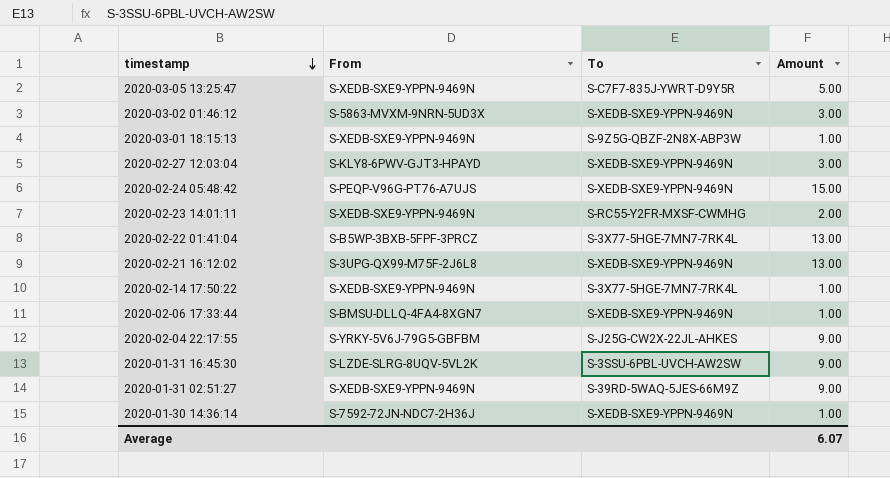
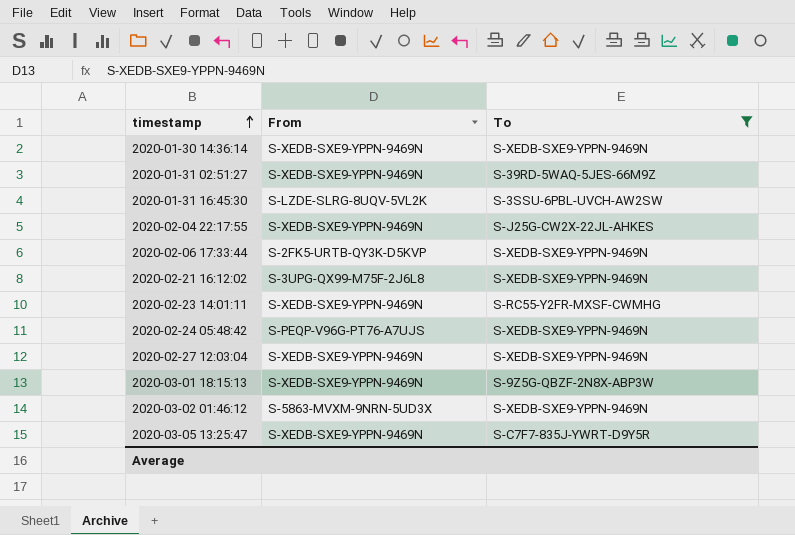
filter: none -> To != S-3X77-5HGE-7MN7-7RK4L
row order: timestamp descending -> timestamp ascending
column Amount | position: 4 -> none
2020-01-30 14:36:14 | From: S-7592-72JN-NDC7-2H36J -> S-XEDB-SXE9-YPPN-9469N
2020-02-04 22:17:55 | From: S-YRKY-5V6J-79G5-GBFBM -> S-XEDB-SXE9-YPPN-9469N
2020-02-06 17:33:44 | From: S-BMSU-DLLQ-4FA4-8XGN7 -> S-2FK5-URTB-QY3K-D5KVP
2020-02-27 12:03:04 | From: S-KLY8-6PWV-GJT3-HPAYD -> S-XEDB-SXE9-YPPN-9469N

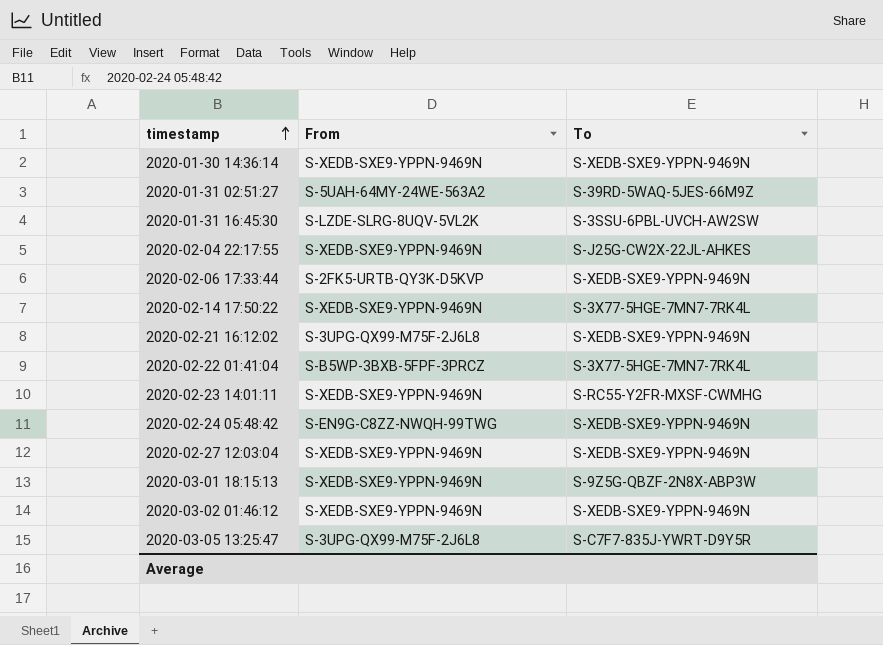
filter: To != S-3X77-5HGE-7MN7-7RK4L -> none
2020-01-31 02:51:27 | From: S-XEDB-SXE9-YPPN-9469N -> S-5UAH-64MY-24WE-563A2
2020-02-24 05:48:42 | From: S-PEQP-V96G-PT76-A7UJS -> S-EN9G-C8ZZ-NWQH-99TWG
2020-03-02 01:46:12 | From: S-5863-MVXM-9NRN-5UD3X -> S-XEDB-SXE9-YPPN-9469N
2020-03-05 13:25:47 | From: S-XEDB-SXE9-YPPN-9469N -> S-3UPG-QX99-M75F-2J6L8

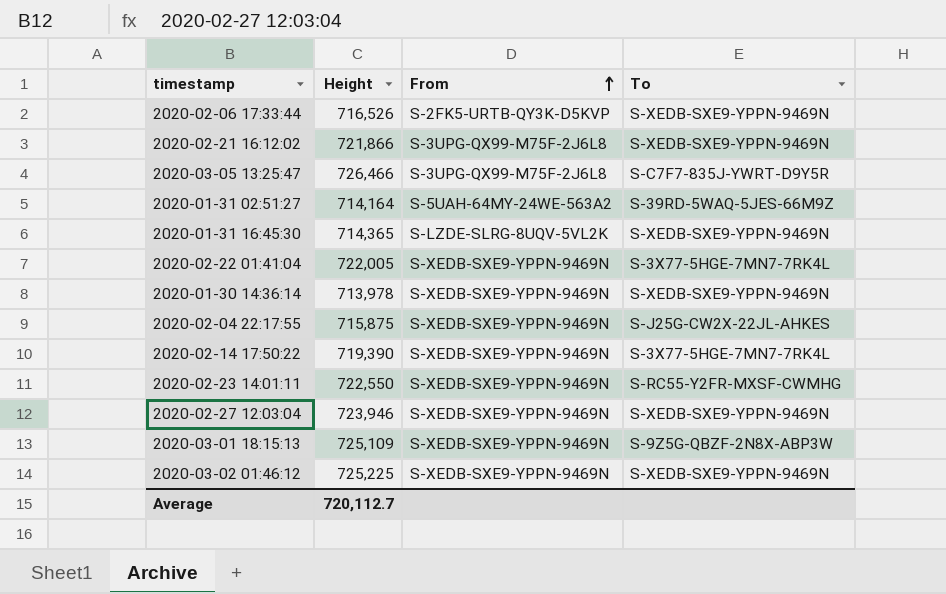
row order: timestamp ascending -> From ascending
column Height | position: none -> 2
row 2020-02-24 05:48:42: S-EN9G-C8ZZ-NWQH-99TWG | S-XEDB-SXE9-YPPN-9469N -> none
2020-01-31 16:45:30 | To: S-3SSU-6PBL-UVCH-AW2SW -> S-XEDB-SXE9-YPPN-9469N
2020-02-22 01:41:04 | From: S-B5WP-3BXB-5FPF-3PRCZ -> S-XEDB-SXE9-YPPN-9469N

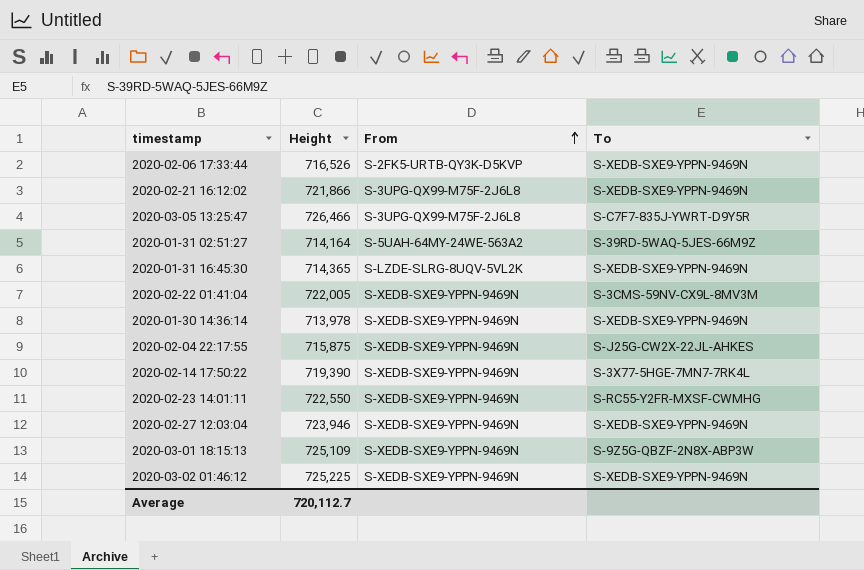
2020-02-22 01:41:04 | To: S-3X77-5HGE-7MN7-7RK4L -> S-3CMS-59NV-CX9L-8MV3M

